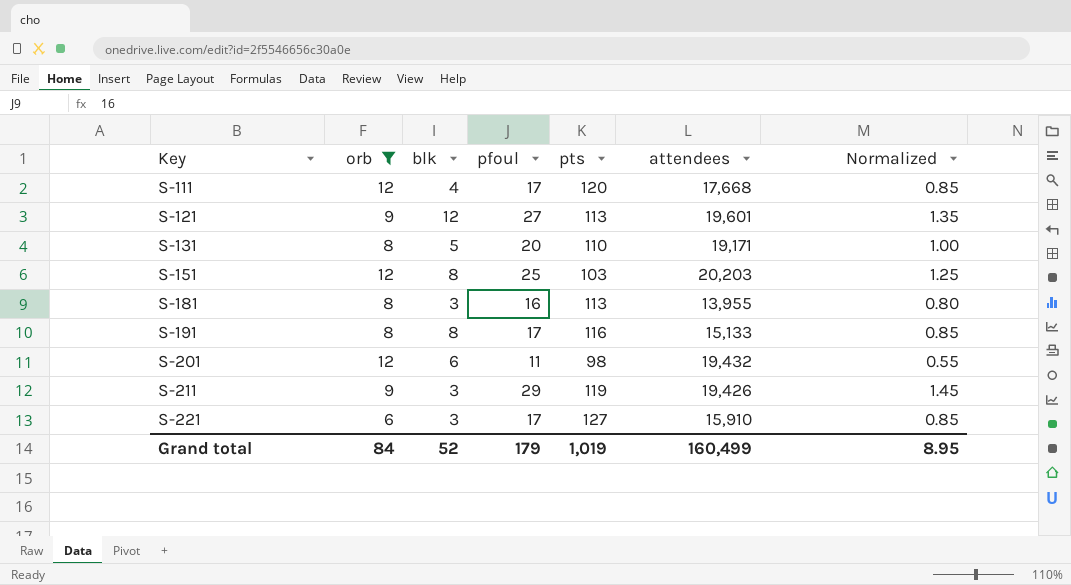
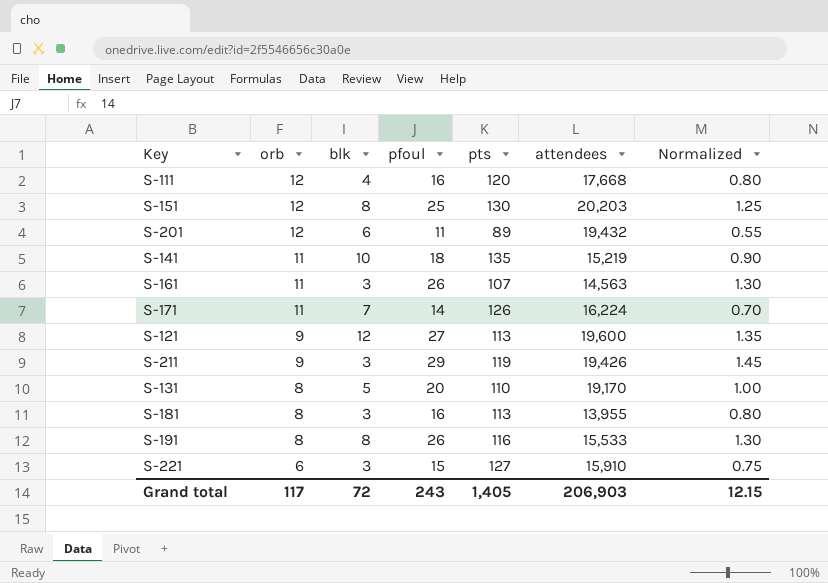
filter: orb != 11 -> none
row order: Key ascending -> orb descending
S-111 | pfoul: 17 -> 16
S-111 | Normalized: 0.85 -> 0.80
S-151 | pts: 103 -> 130
S-201 | pts: 98 -> 89
S-121 | attendees: 19,601 -> 19,600
S-131 | attendees: 19,171 -> 19,170
S-191 | pfoul: 17 -> 26
S-191 | attendees: 15,133 -> 15,533
S-191 | Normalized: 0.85 -> 1.30
S-221 | pfoul: 17 -> 15
S-221 | Normalized: 0.85 -> 0.75
Grand total | orb: 84 -> 117
Grand total | blk: 52 -> 72
Grand total | pfoul: 179 -> 243
Grand total | pts: 1,019 -> 1,405
Grand total | attendees: 160,499 -> 206,903
Grand total | Normalized: 8.95 -> 12.15

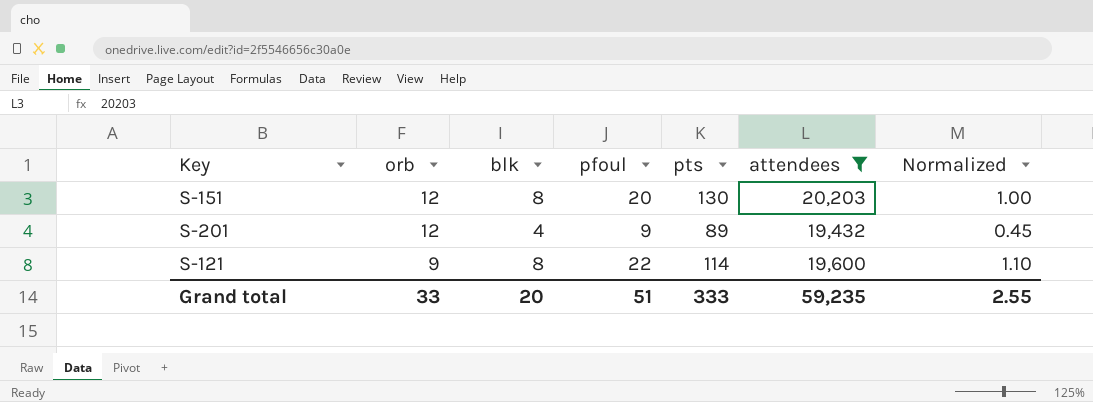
filter: none -> attendees >= 19,432
S-151 | pfoul: 25 -> 20
S-151 | Normalized: 1.25 -> 1.00
S-201 | blk: 6 -> 4
S-201 | pfoul: 11 -> 9
S-201 | Normalized: 0.55 -> 0.45
S-121 | blk: 12 -> 8
S-121 | pfoul: 27 -> 22
S-121 | pts: 113 -> 114
S-121 | Normalized: 1.35 -> 1.10
Grand total | orb: 117 -> 33
Grand total | blk: 72 -> 20
Grand total | pfoul: 243 -> 51
Grand total | pts: 1,405 -> 333
Grand total | attendees: 206,903 -> 59,235
Grand total | Normalized: 12.15 -> 2.55

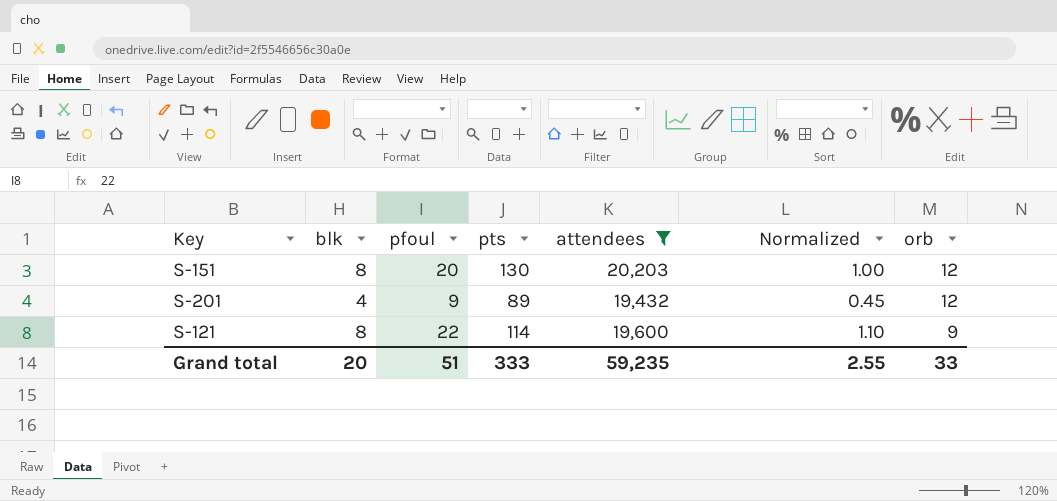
column orb | position: 2 -> 7

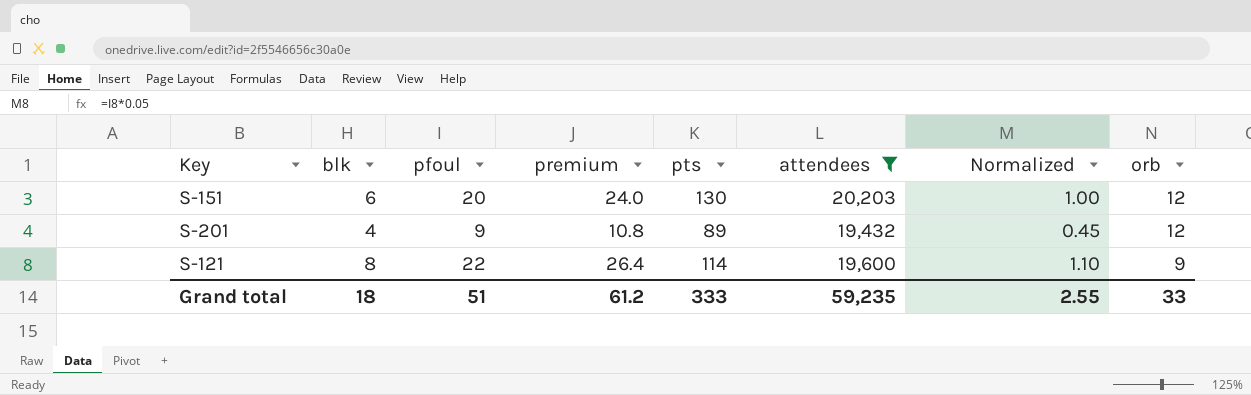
column premium | formula: none -> [pfoul] * 1.2
S-151 | blk: 8 -> 6
Grand total | blk: 20 -> 18

